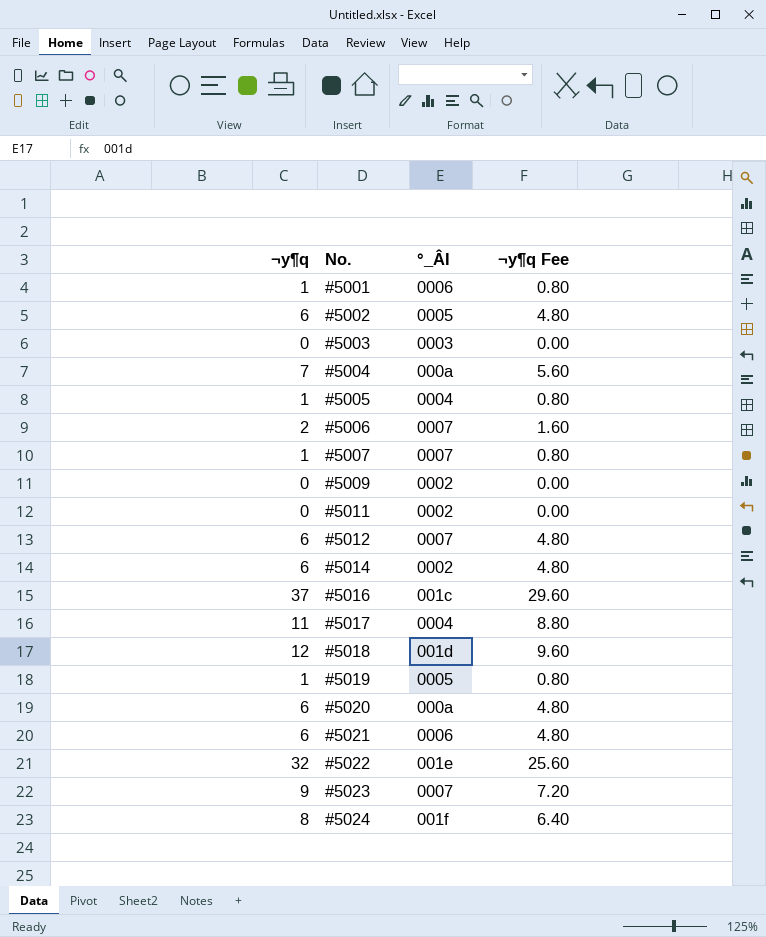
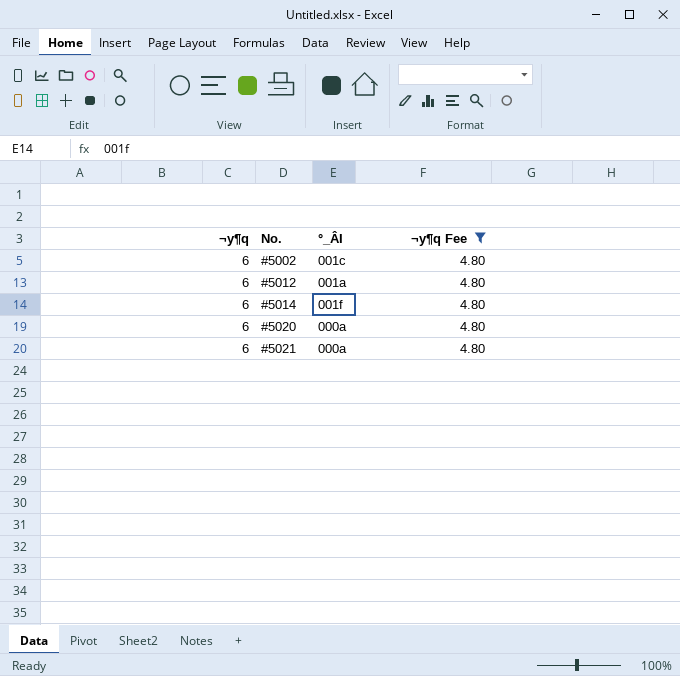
filter: none -> ¬y¶q Fee = 4.80
#5002 | °_ÂI: 0005 -> 001c
#5012 | °_ÂI: 0007 -> 001a
#5014 | °_ÂI: 0002 -> 001f
#5021 | °_ÂI: 0006 -> 000a

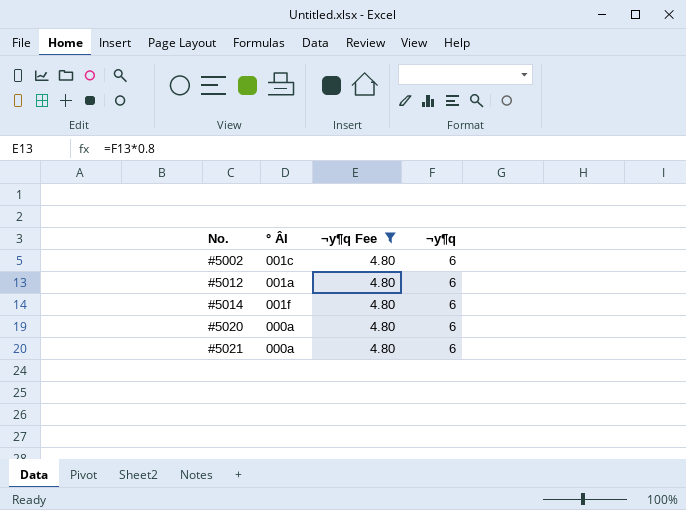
column name: °_ÂI -> ° ÂI
column ¬y¶q | position: 1 -> 4

